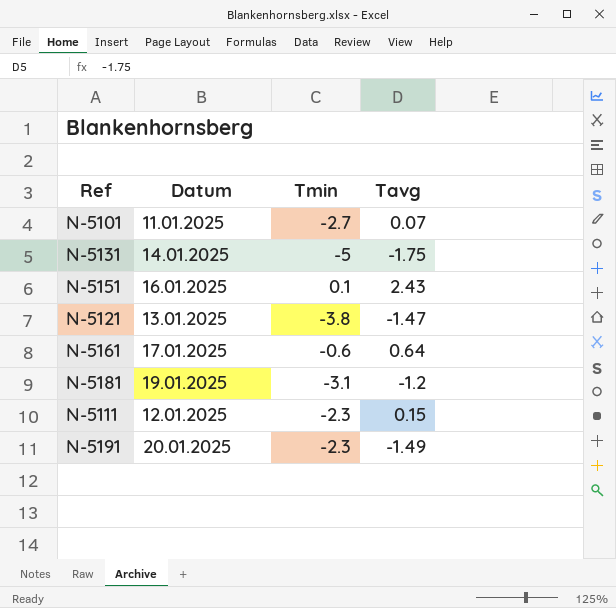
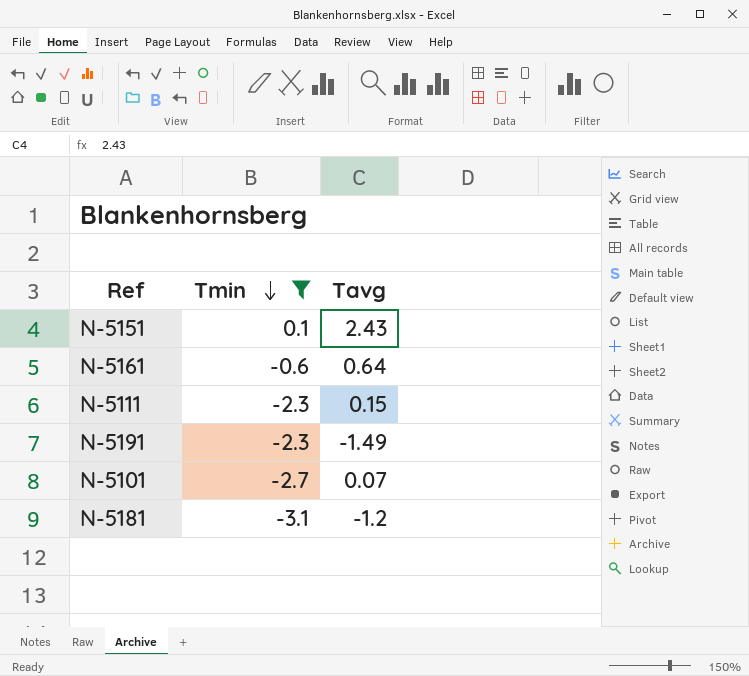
filter: none -> Tmin >= -3.1
row order: none -> Tmin descending
column Datum | position: 2 -> none

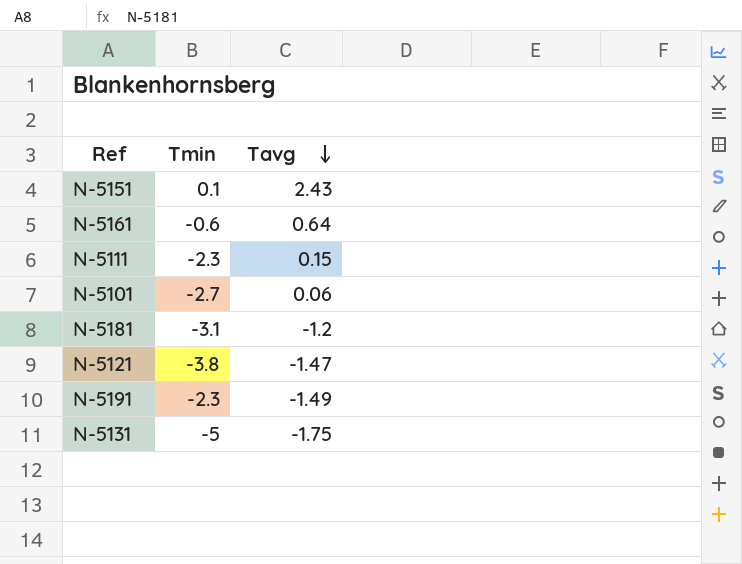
filter: Tmin >= -3.1 -> none
row order: Tmin descending -> Tavg descending
N-5101 | Tavg: 0.07 -> 0.06

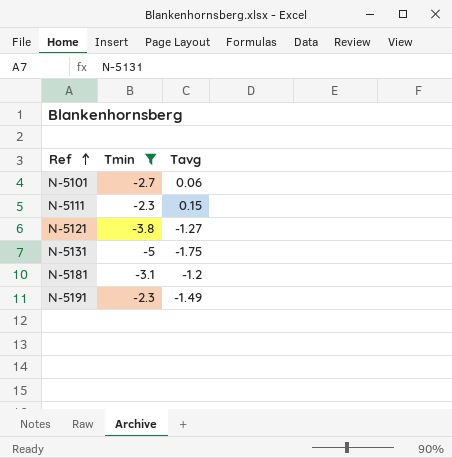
filter: none -> Tmin <= -2.3
row order: Tavg descending -> Ref ascending
N-5121 | Tavg: -1.47 -> -1.27

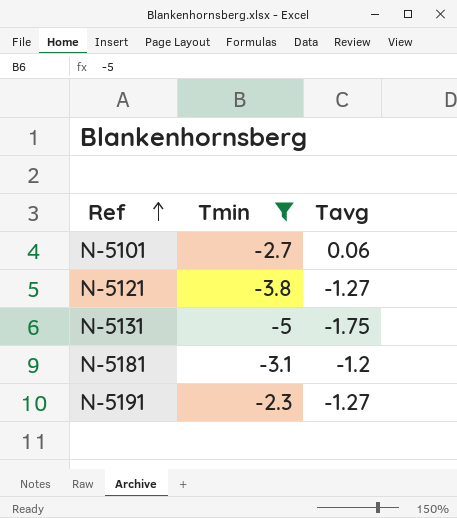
row N-5111: -2.3 | 0.15 -> none
N-5191 | Tavg: -1.49 -> -1.27

